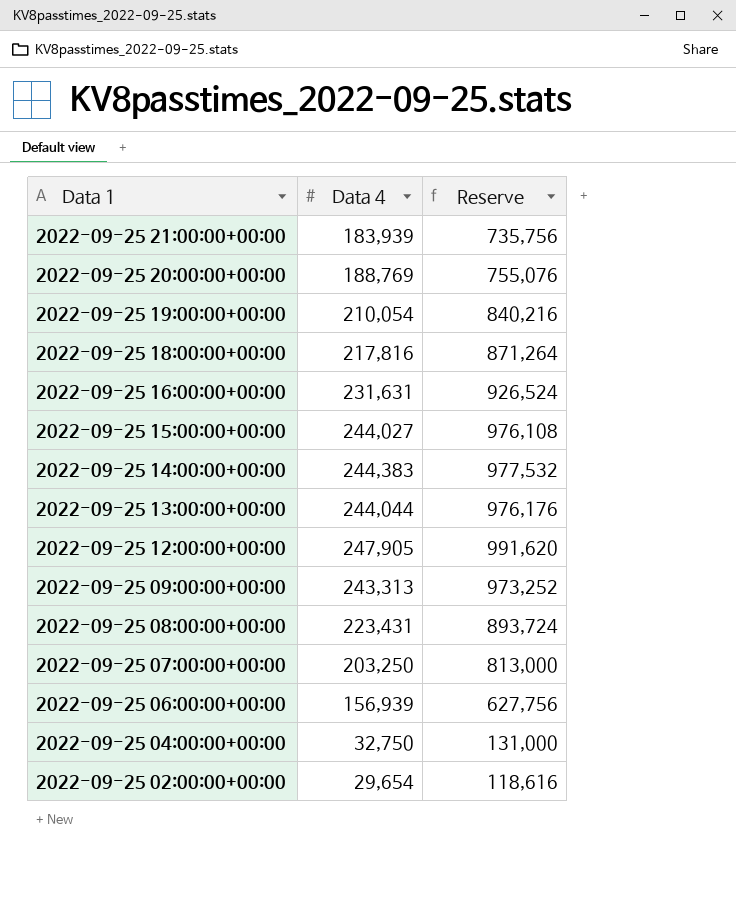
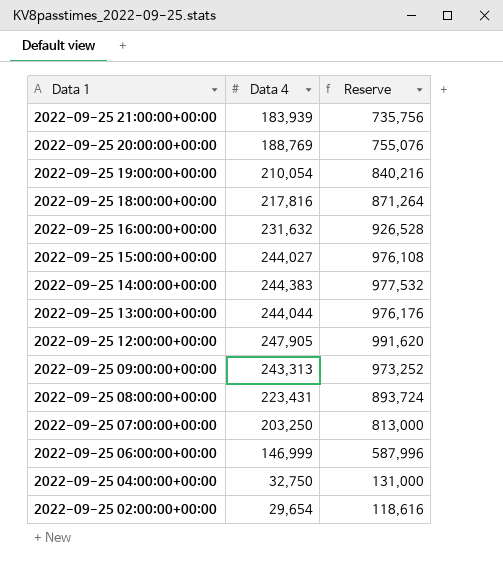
2022-09-25 16:00:00+00:00 | Data 4: 231,631 -> 231,632
2022-09-25 16:00:00+00:00 | Reserve: 926,524 -> 926,528
2022-09-25 06:00:00+00:00 | Data 4: 156,939 -> 146,999
2022-09-25 06:00:00+00:00 | Reserve: 627,756 -> 587,996

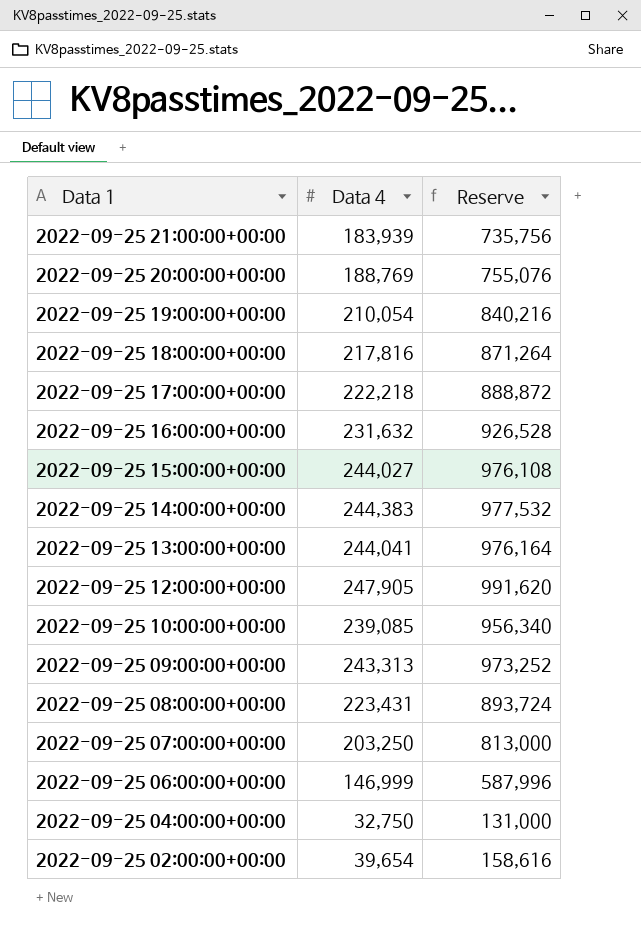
row 2022-09-25 17:00:00+00:00: none -> 222,218 | 888,872
2022-09-25 13:00:00+00:00 | Data 4: 244,044 -> 244,041
2022-09-25 13:00:00+00:00 | Reserve: 976,176 -> 976,164
row 2022-09-25 10:00:00+00:00: none -> 239,085 | 956,340
2022-09-25 02:00:00+00:00 | Data 4: 29,654 -> 39,654
2022-09-25 02:00:00+00:00 | Reserve: 118,616 -> 158,616

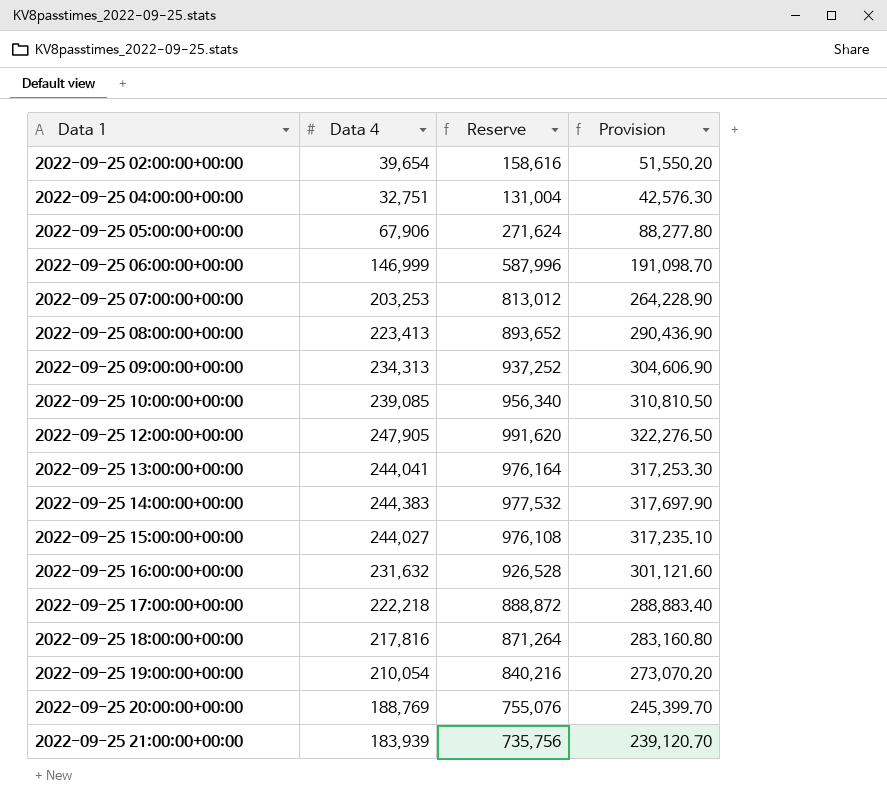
row order: Data 1 descending -> Data 1 ascending
column Provision | formula: none -> [Data 4] * 1.3
2022-09-25 04:00:00+00:00 | Data 4: 32,750 -> 32,751
2022-09-25 04:00:00+00:00 | Reserve: 131,000 -> 131,004
row 2022-09-25 05:00:00+00:00: none -> 67,906 | 271,624 | 88,277.80
2022-09-25 07:00:00+00:00 | Data 4: 203,250 -> 203,253
2022-09-25 07:00:00+00:00 | Reserve: 813,000 -> 813,012
2022-09-25 08:00:00+00:00 | Data 4: 223,431 -> 223,413
2022-09-25 08:00:00+00:00 | Reserve: 893,724 -> 893,652
2022-09-25 09:00:00+00:00 | Data 4: 243,313 -> 234,313
2022-09-25 09:00:00+00:00 | Reserve: 973,252 -> 937,252

